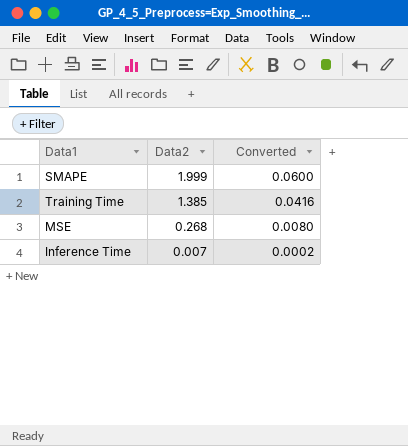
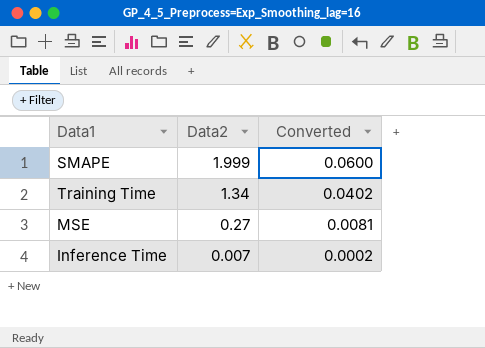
Training Time | Data2: 1.385 -> 1.34
Training Time | Converted: 0.0416 -> 0.0402
MSE | Data2: 0.268 -> 0.27
MSE | Converted: 0.0080 -> 0.0081

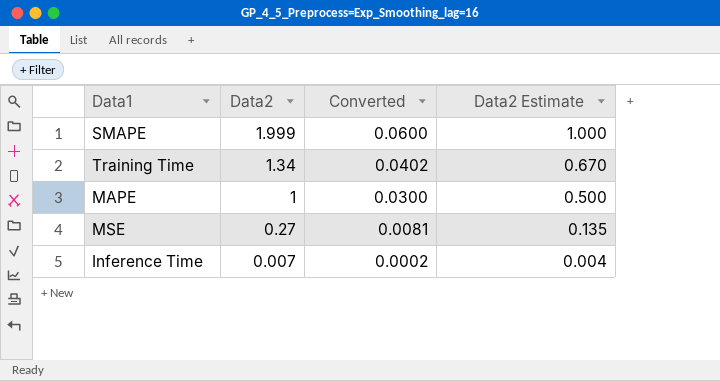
column Data2 Estimate | formula: none -> [Data2] * 0.5
row MAPE: none -> 1 | 0.0300 | 0.500

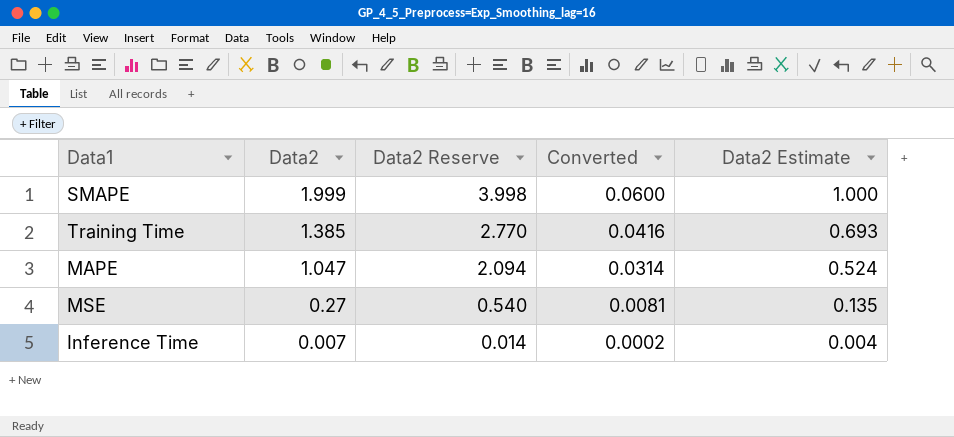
column Data2 Reserve | formula: none -> [Data2] * 2
Training Time | Data2: 1.34 -> 1.385
Training Time | Converted: 0.0402 -> 0.0416
Training Time | Data2 Estimate: 0.670 -> 0.693
MAPE | Data2: 1 -> 1.047
MAPE | Converted: 0.0300 -> 0.0314
MAPE | Data2 Estimate: 0.500 -> 0.524

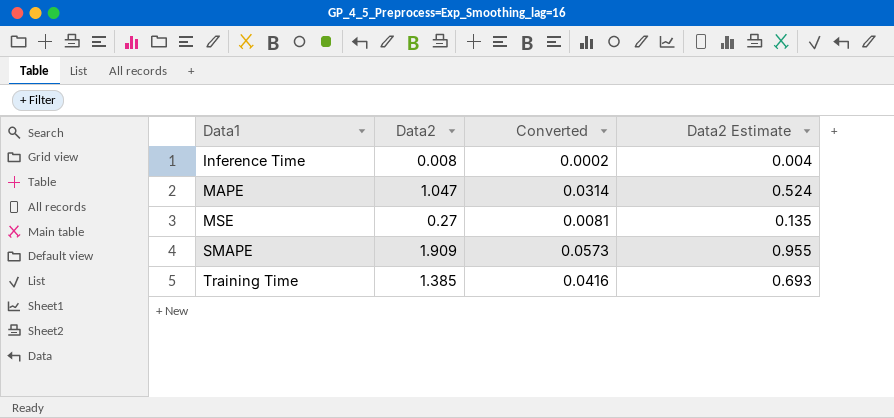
row order: Data2 descending -> Data1 ascending
column Data2 Reserve | formula: [Data2] * 2 -> none
Inference Time | Data2: 0.007 -> 0.008
SMAPE | Data2: 1.999 -> 1.909
SMAPE | Converted: 0.0600 -> 0.0573
SMAPE | Data2 Estimate: 1.000 -> 0.955

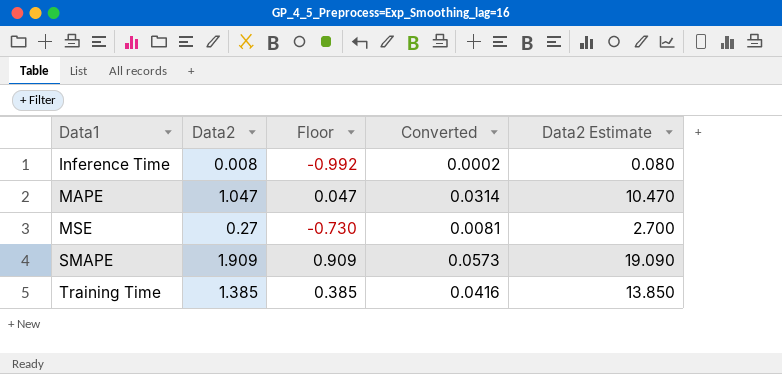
column Floor | formula: none -> [Data2] - 1
column Data2 Estimate | formula: [Data2] * 0.5 -> [Data2] * 10

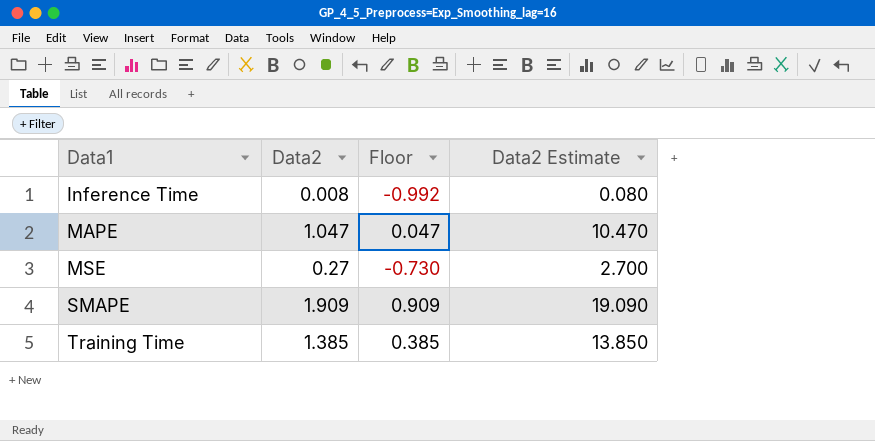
column Converted | formula: [Data2] * 0.03 -> none

